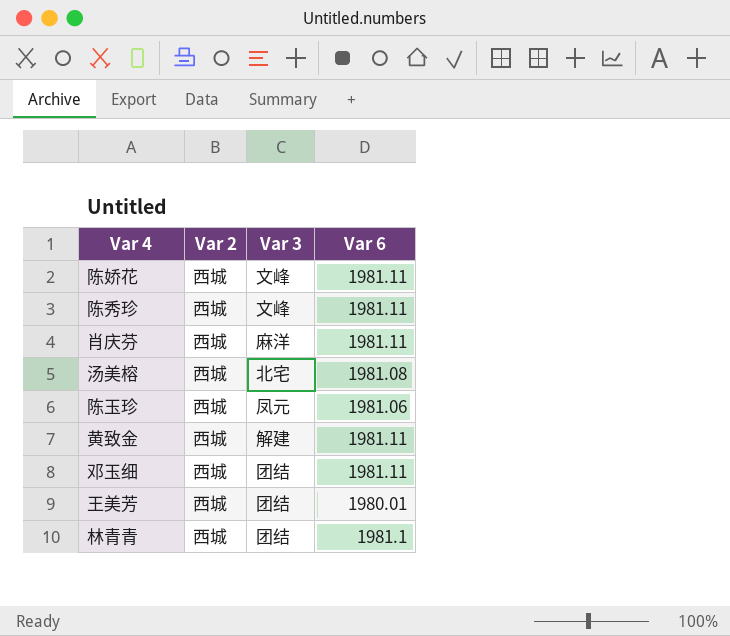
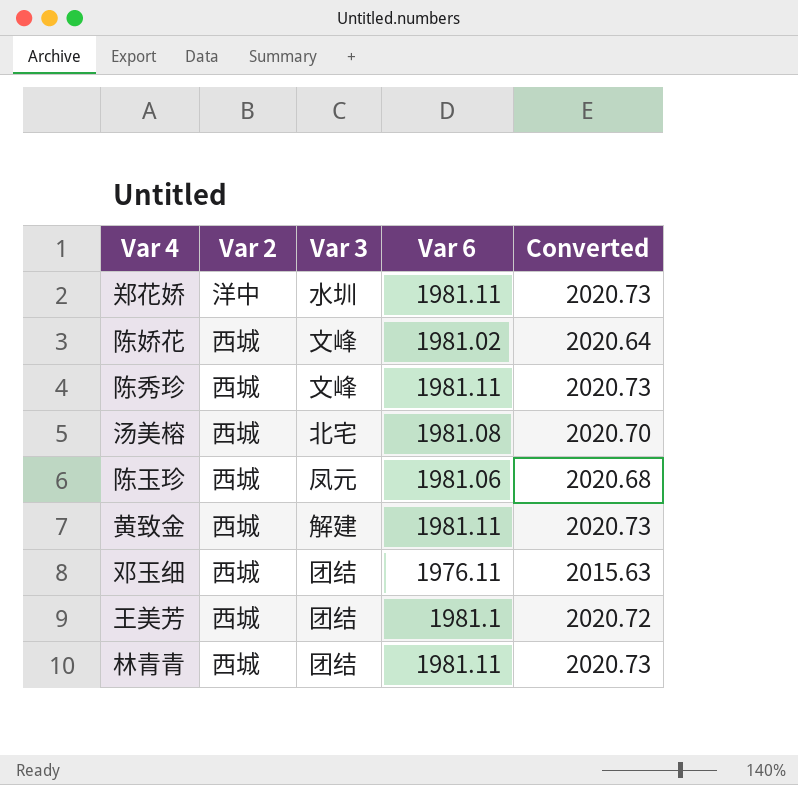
column Converted | formula: none -> [Var 6] * 1.02
row 肖庆芬: 西城 | 麻洋 | 1981.11 -> none
row 郑花娇: none -> 洋中 | 水圳 | 1981.11 | 2020.73
陈娇花 | Var 6: 1981.11 -> 1981.02
邓玉细 | Var 6: 1981.11 -> 1976.11
王美芳 | Var 6: 1980.01 -> 1981.1
林青青 | Var 6: 1981.1 -> 1981.11

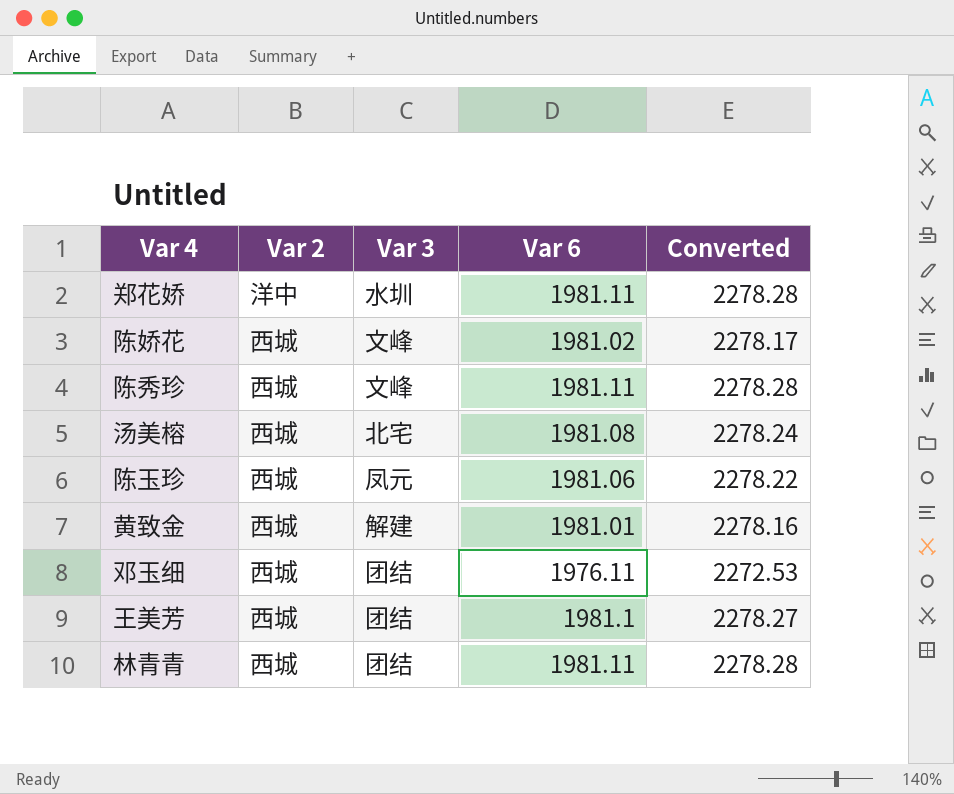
column Converted | formula: [Var 6] * 1.02 -> [Var 6] * 1.15
黄致金 | Var 6: 1981.11 -> 1981.01

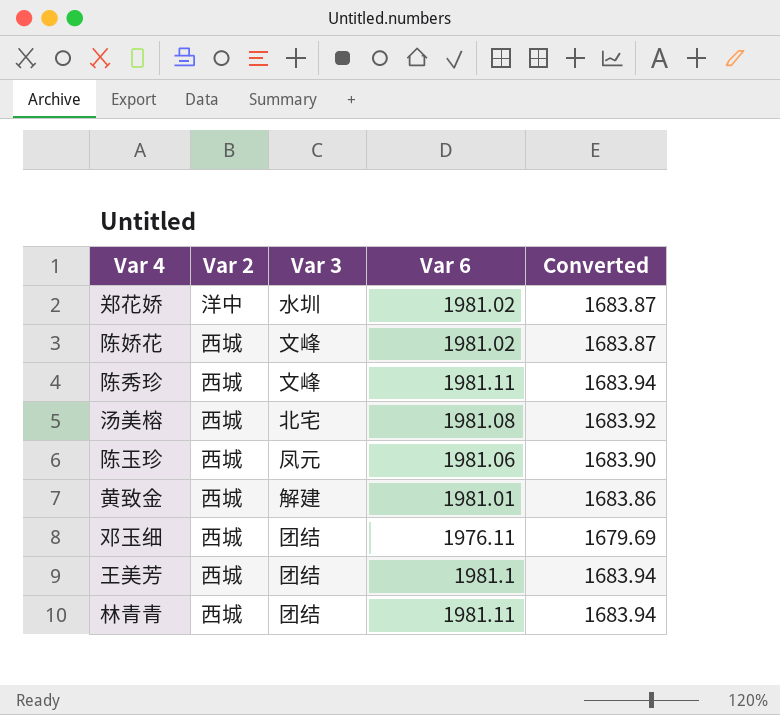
column Converted | formula: [Var 6] * 1.15 -> [Var 6] * 0.85
郑花娇 | Var 6: 1981.11 -> 1981.02

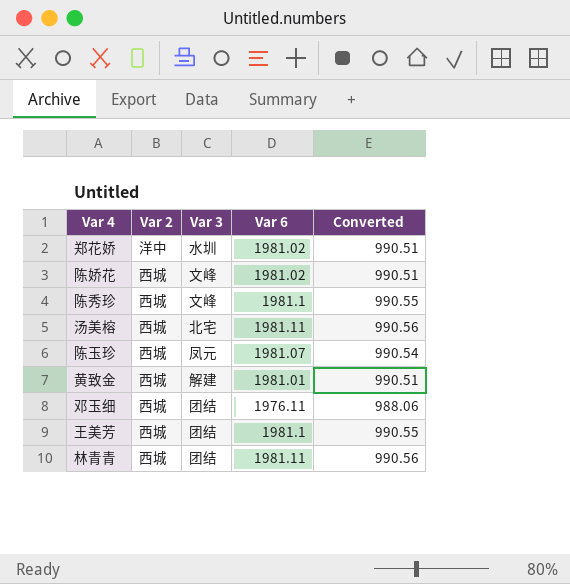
column Converted | formula: [Var 6] * 0.85 -> [Var 6] * 0.5
陈秀珍 | Var 6: 1981.11 -> 1981.1
汤美榕 | Var 6: 1981.08 -> 1981.11
陈玉珍 | Var 6: 1981.06 -> 1981.07

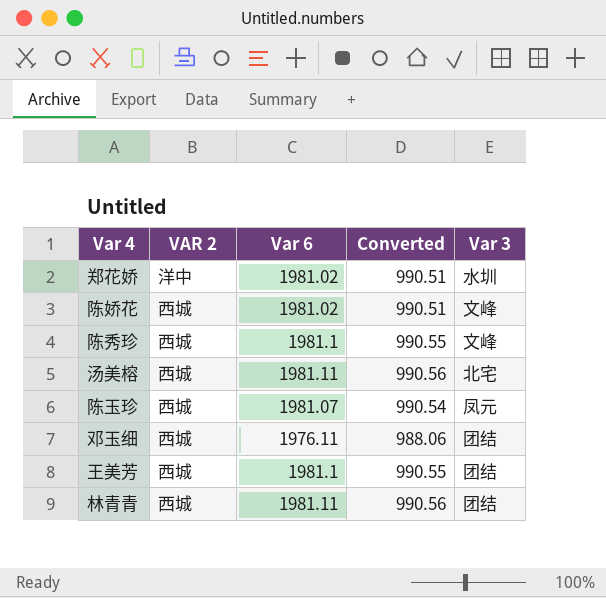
column name: Var 2 -> VAR 2
column Var 3 | position: 3 -> 5
row 黄致金: 西城 | 解建 | 1981.01 | 990.51 -> none

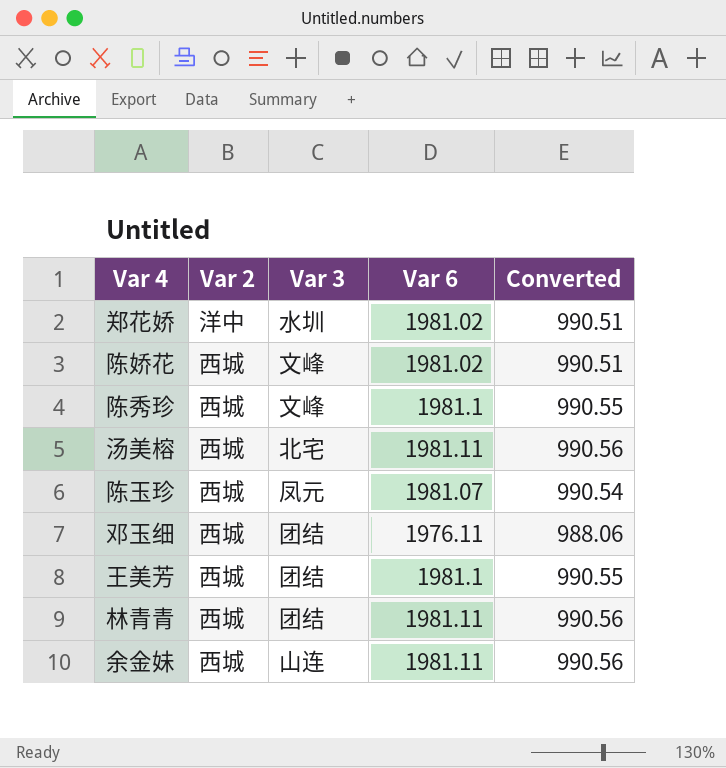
column name: VAR 2 -> Var 2
column Var 3 | position: 5 -> 3
row 余金妹: none -> 西城 | 山连 | 1981.11 | 990.56

